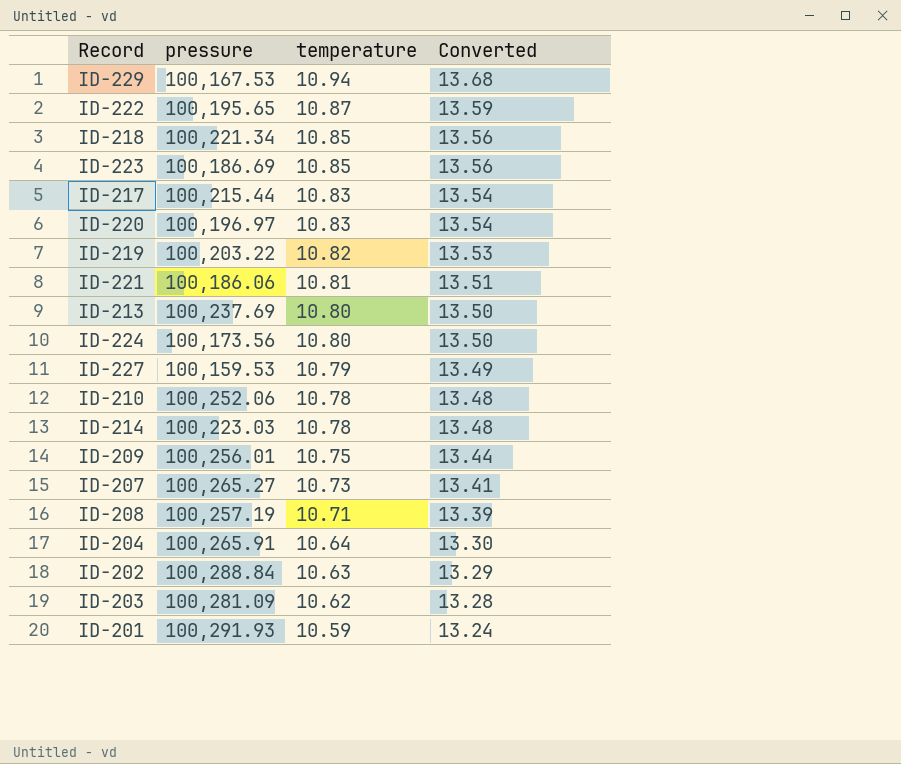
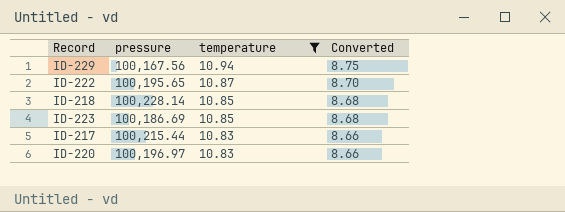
filter: none -> temperature >= 10.83
column Converted | formula: [temperature] * 1.25 -> [temperature] * 0.8
ID-229 | pressure: 100,167.53 -> 100,167.56
ID-218 | pressure: 100,221.34 -> 100,228.14

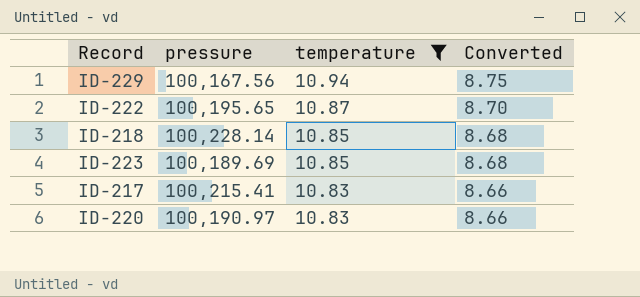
ID-223 | pressure: 100,186.69 -> 100,189.69
ID-217 | pressure: 100,215.44 -> 100,215.41
ID-220 | pressure: 100,196.97 -> 100,190.97

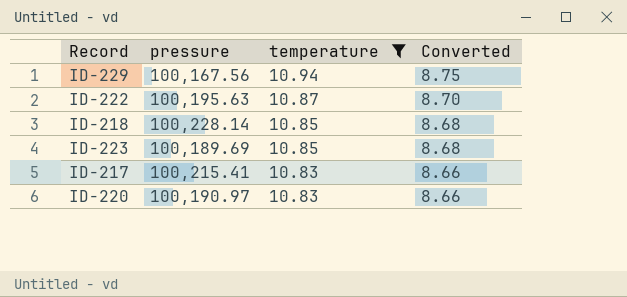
ID-222 | pressure: 100,195.65 -> 100,195.63

